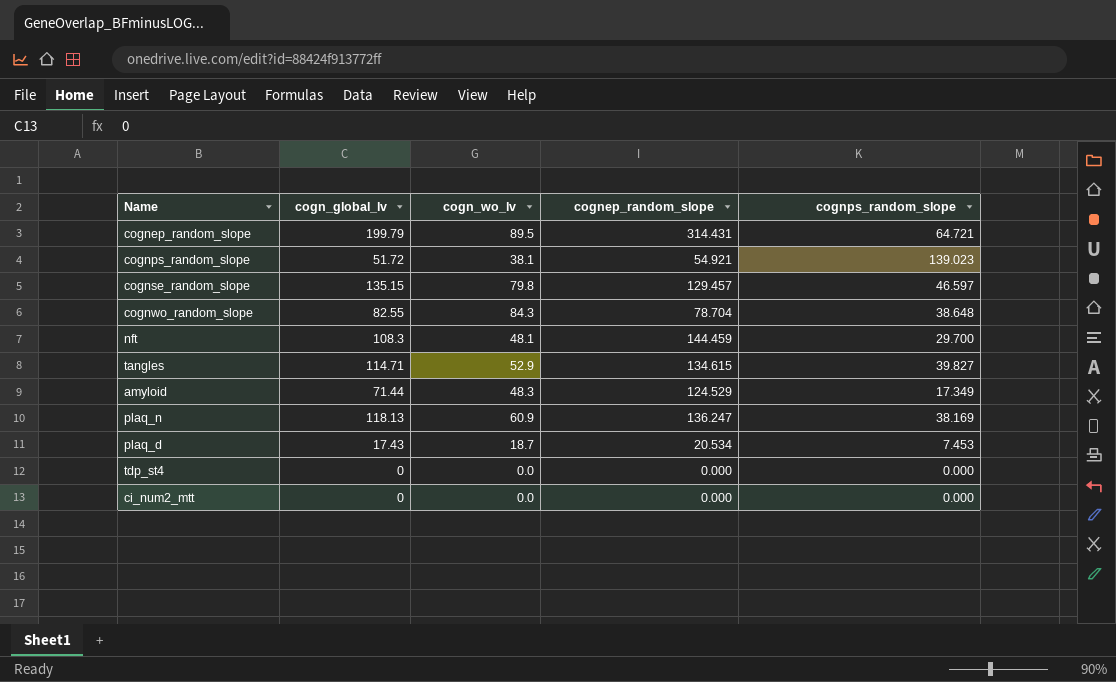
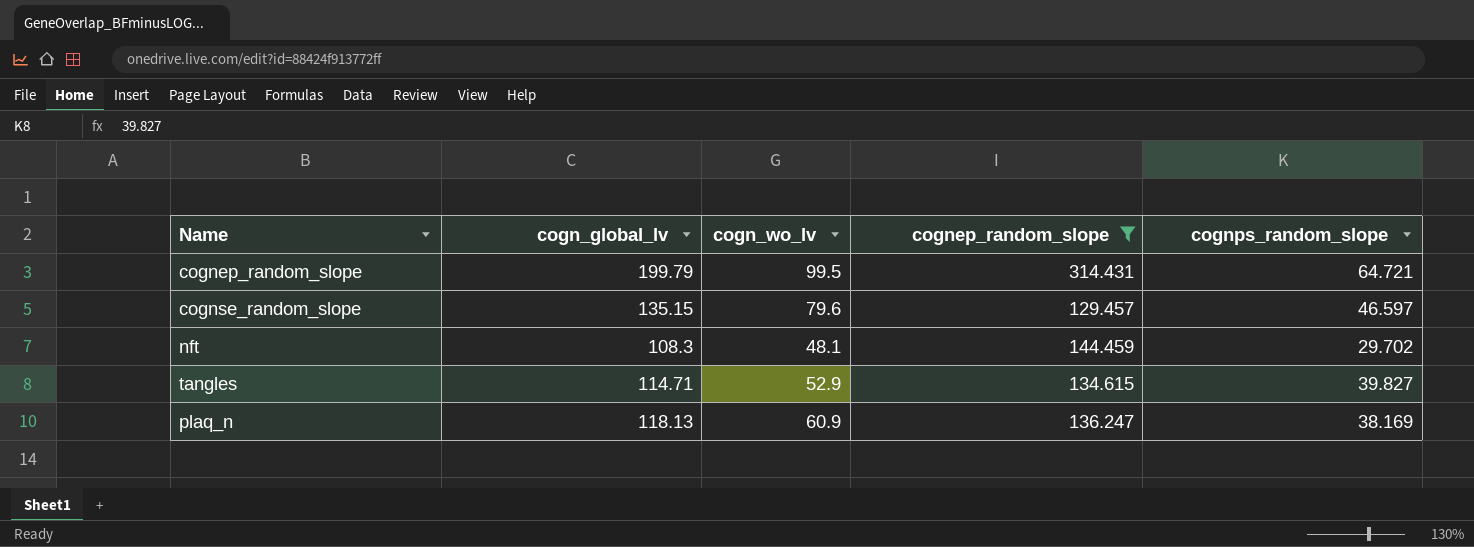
filter: none -> cognep_random_slope >= 129.457
cognep_random_slope | cogn_wo_lv: 89.5 -> 99.5
cognse_random_slope | cogn_wo_lv: 79.8 -> 79.6
nft | cognps_random_slope: 29.700 -> 29.702

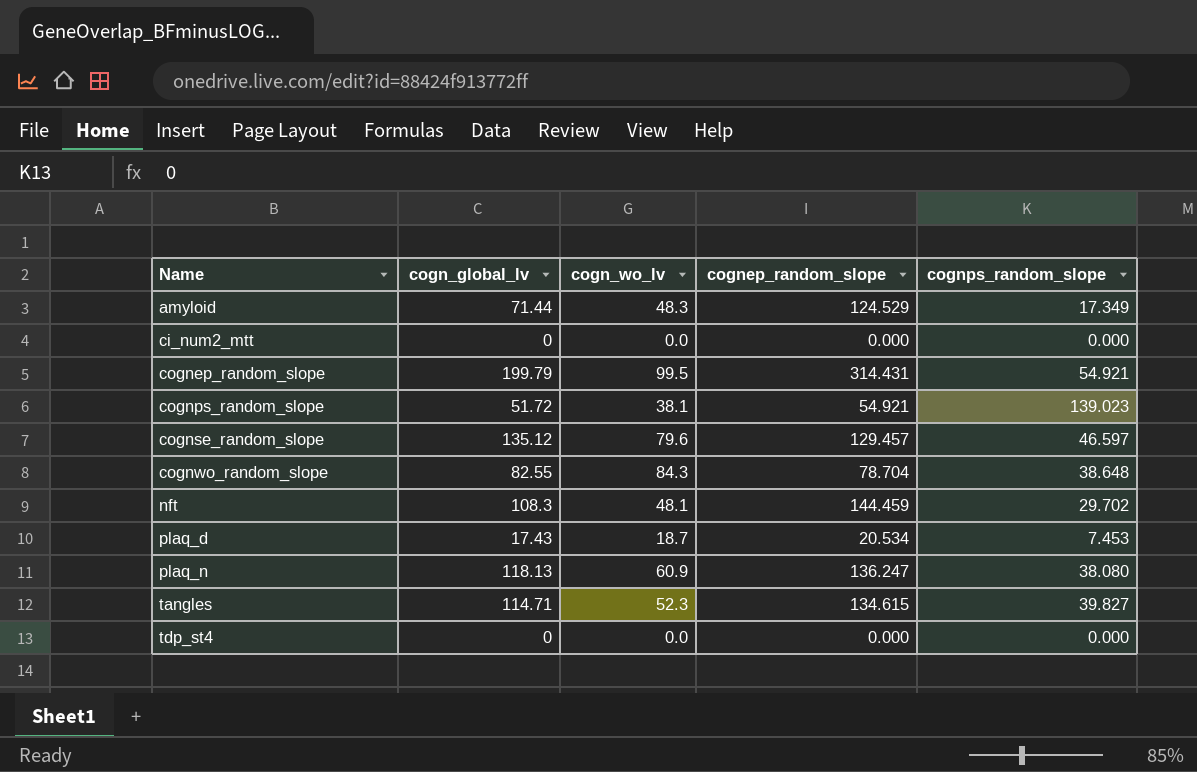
filter: cognep_random_slope >= 129.457 -> none
row order: none -> Name ascending
cognep_random_slope | cognps_random_slope: 64.721 -> 54.921
cognse_random_slope | cogn_global_lv: 135.15 -> 135.12
plaq_n | cognps_random_slope: 38.169 -> 38.080
tangles | cogn_wo_lv: 52.9 -> 52.3

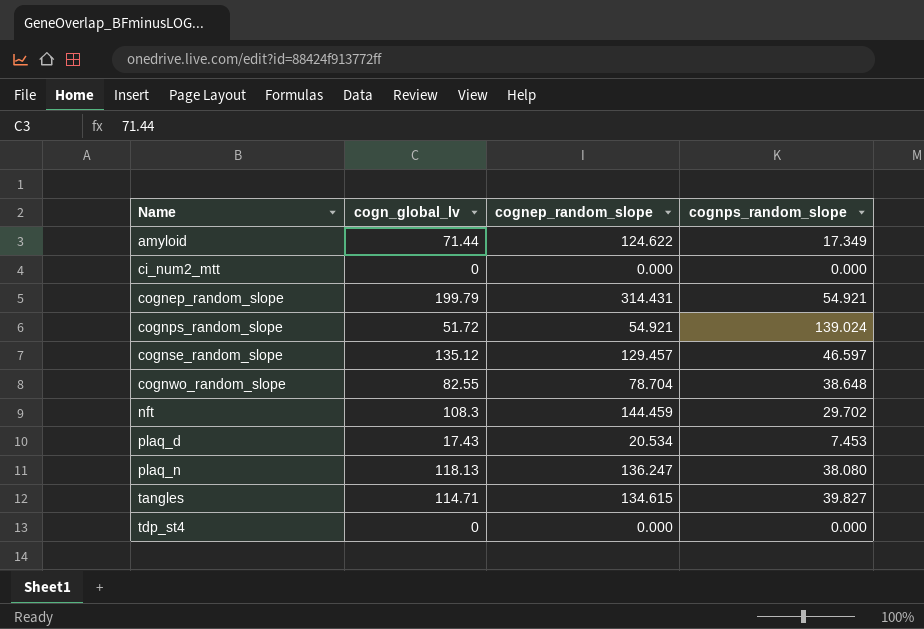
column cogn_wo_lv | position: 3 -> none
amyloid | cognep_random_slope: 124.529 -> 124.622
cognps_random_slope | cognps_random_slope: 139.023 -> 139.024

